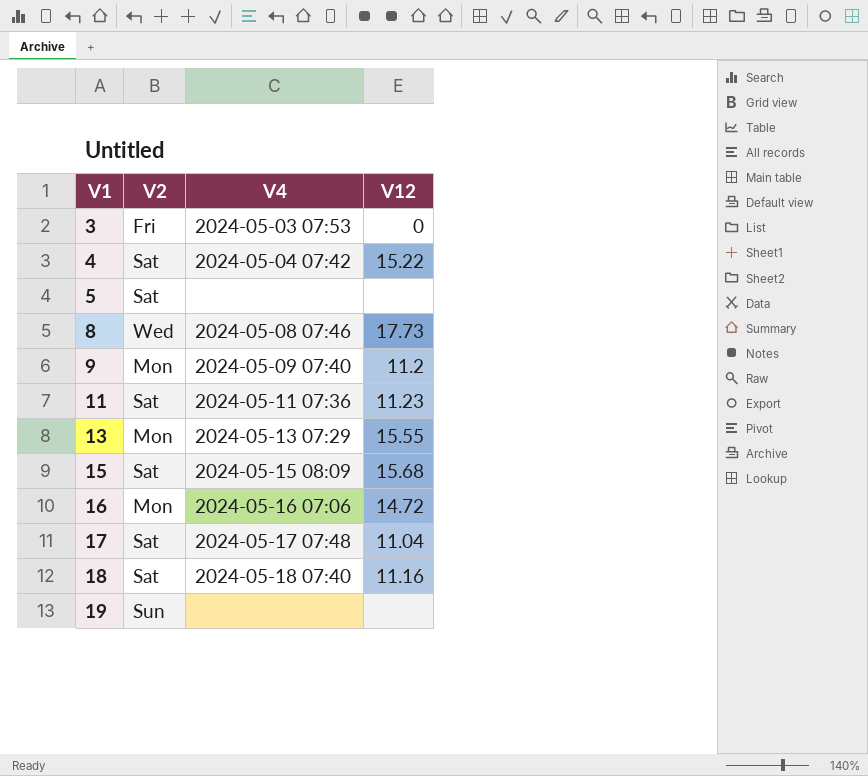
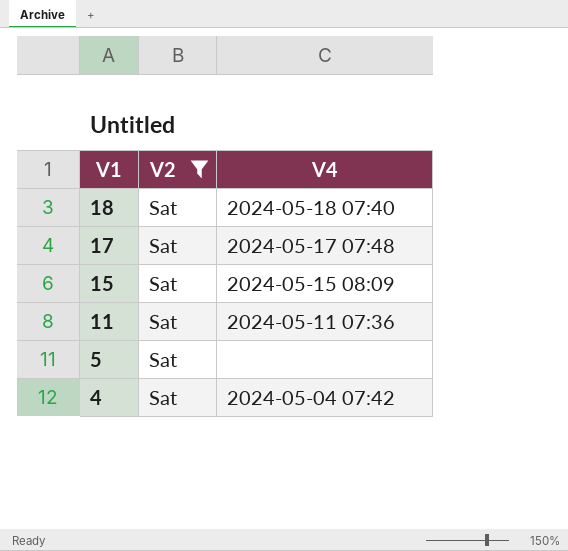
filter: none -> V2 = Sat
row order: V1 ascending -> V1 descending
column V12 | position: 4 -> none

